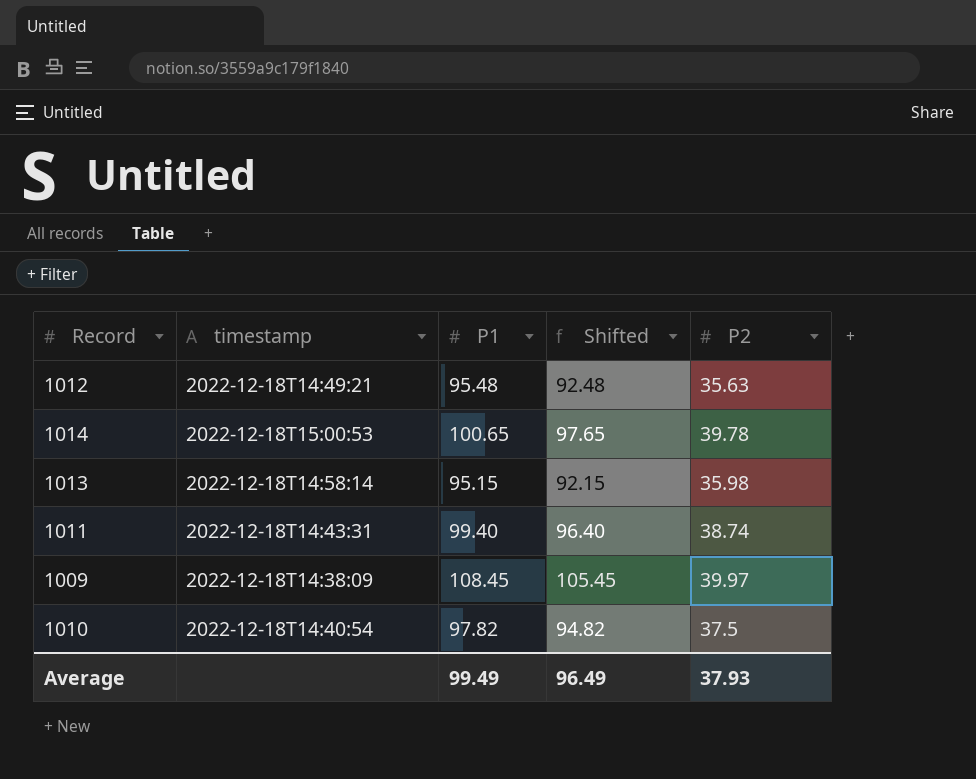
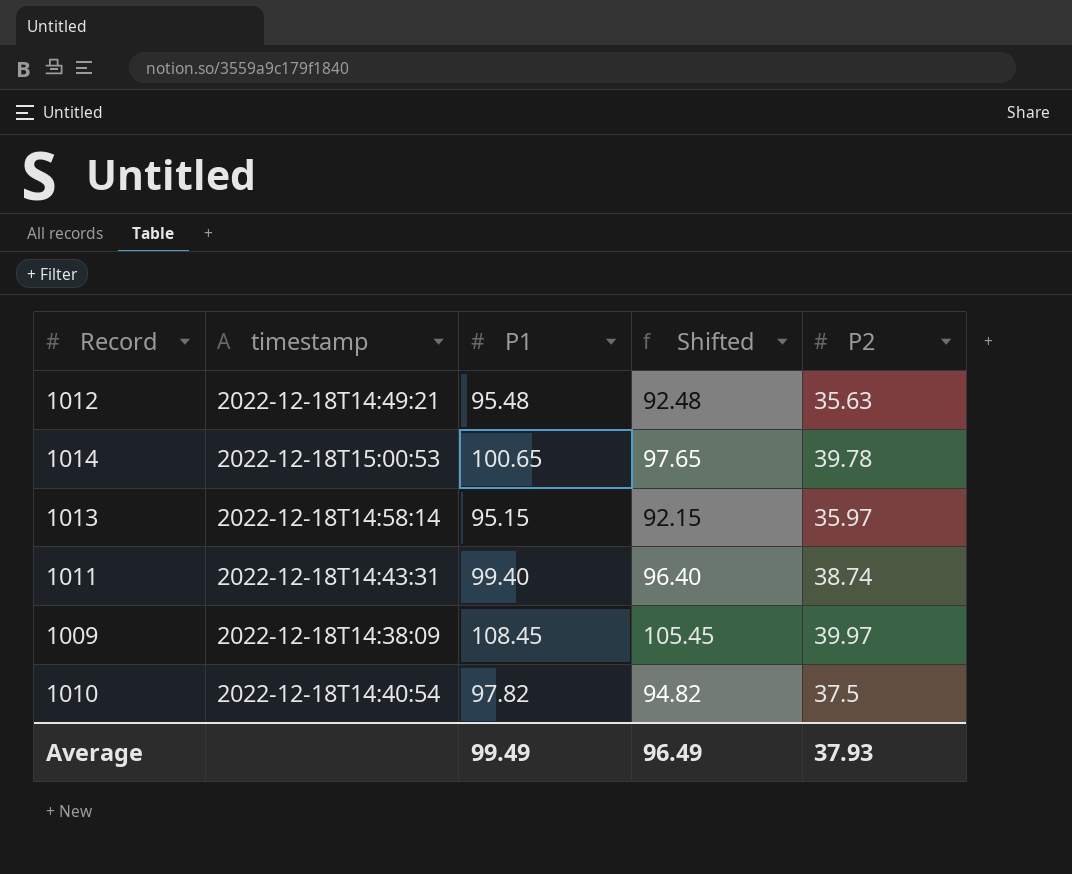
1013 | P2: 35.98 -> 35.97

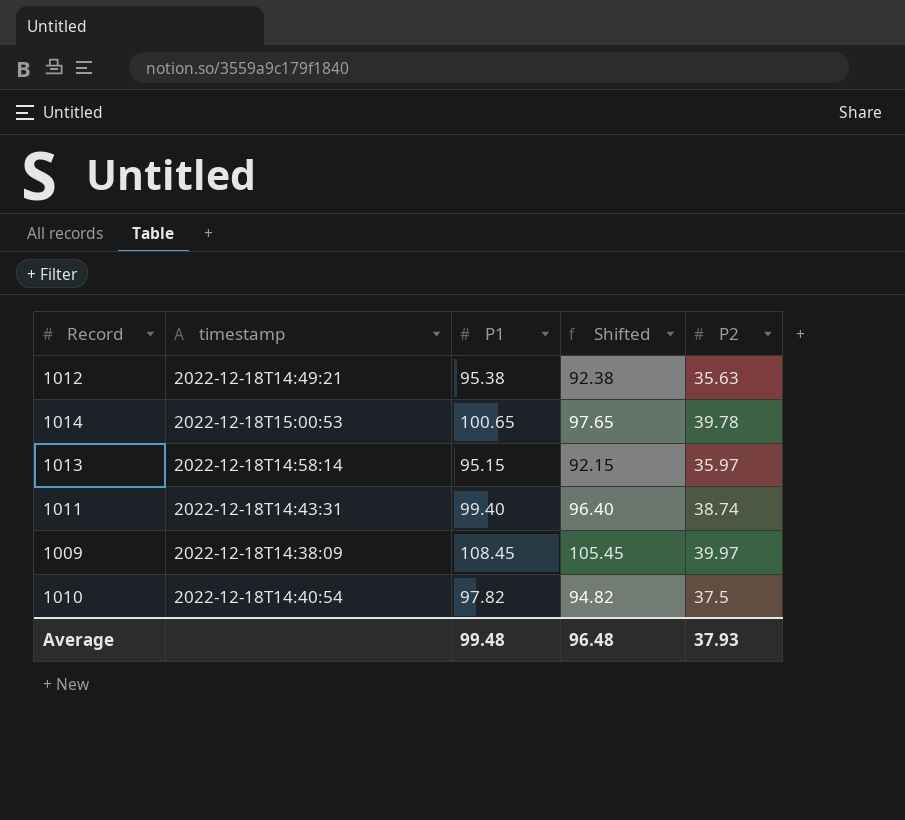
1012 | P1: 95.48 -> 95.38
1012 | Shifted: 92.48 -> 92.38
Average | P1: 99.49 -> 99.48
Average | Shifted: 96.49 -> 96.48

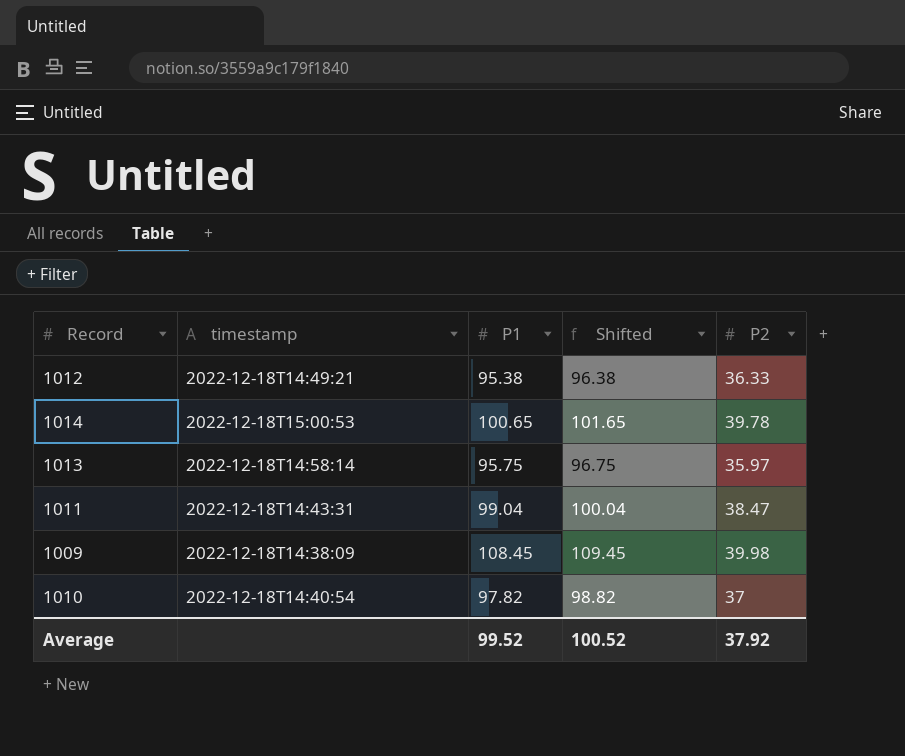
column Shifted | formula: [P1] - 3 -> [P1] + 1
1012 | P2: 35.63 -> 36.33
1013 | P1: 95.15 -> 95.75
1011 | P1: 99.40 -> 99.04
1011 | P2: 38.74 -> 38.47
1009 | P2: 39.97 -> 39.98
1010 | P2: 37.5 -> 37
Average | P1: 99.48 -> 99.52
Average | Shifted: 96.48 -> 100.52
Average | P2: 37.93 -> 37.92

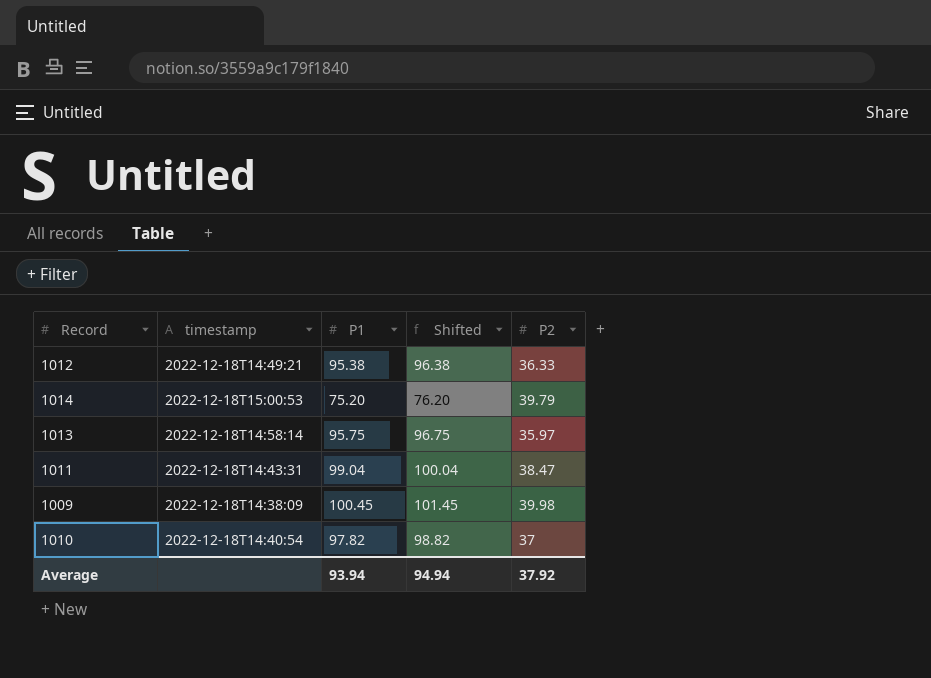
1014 | P1: 100.65 -> 75.20
1014 | Shifted: 101.65 -> 76.20
1014 | P2: 39.78 -> 39.79
1009 | P1: 108.45 -> 100.45
1009 | Shifted: 109.45 -> 101.45
Average | P1: 99.52 -> 93.94
Average | Shifted: 100.52 -> 94.94

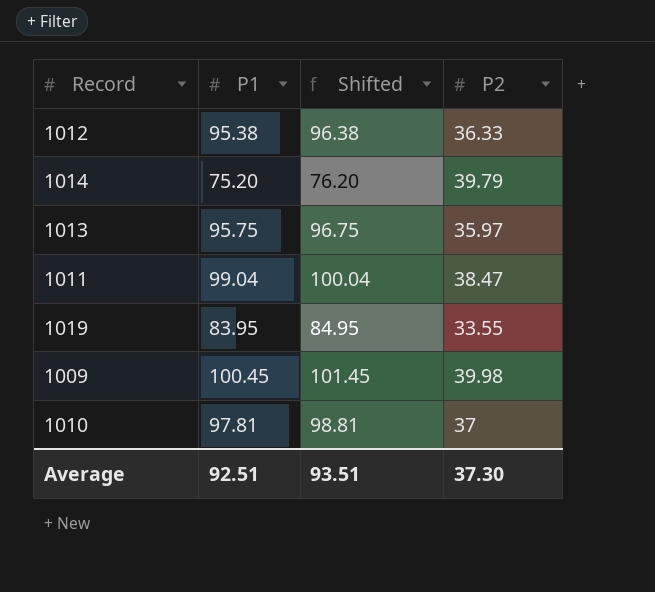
column timestamp | position: 2 -> none
row 1019: none -> 83.95 | 84.95 | 33.55
1010 | P1: 97.82 -> 97.81
1010 | Shifted: 98.82 -> 98.81
Average | P1: 93.94 -> 92.51
Average | Shifted: 94.94 -> 93.51
Average | P2: 37.92 -> 37.30

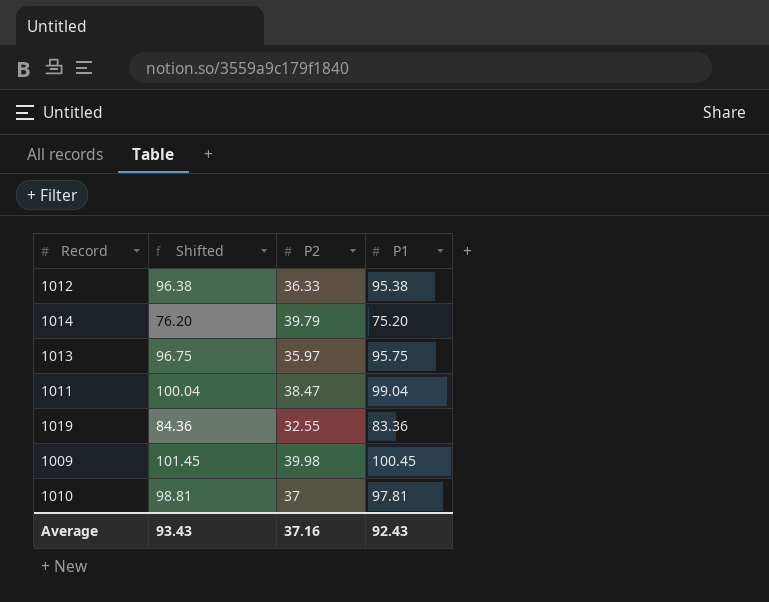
column P1 | position: 2 -> 4
1019 | Shifted: 84.95 -> 84.36
1019 | P2: 33.55 -> 32.55
1019 | P1: 83.95 -> 83.36
Average | Shifted: 93.51 -> 93.43
Average | P2: 37.30 -> 37.16
Average | P1: 92.51 -> 92.43

